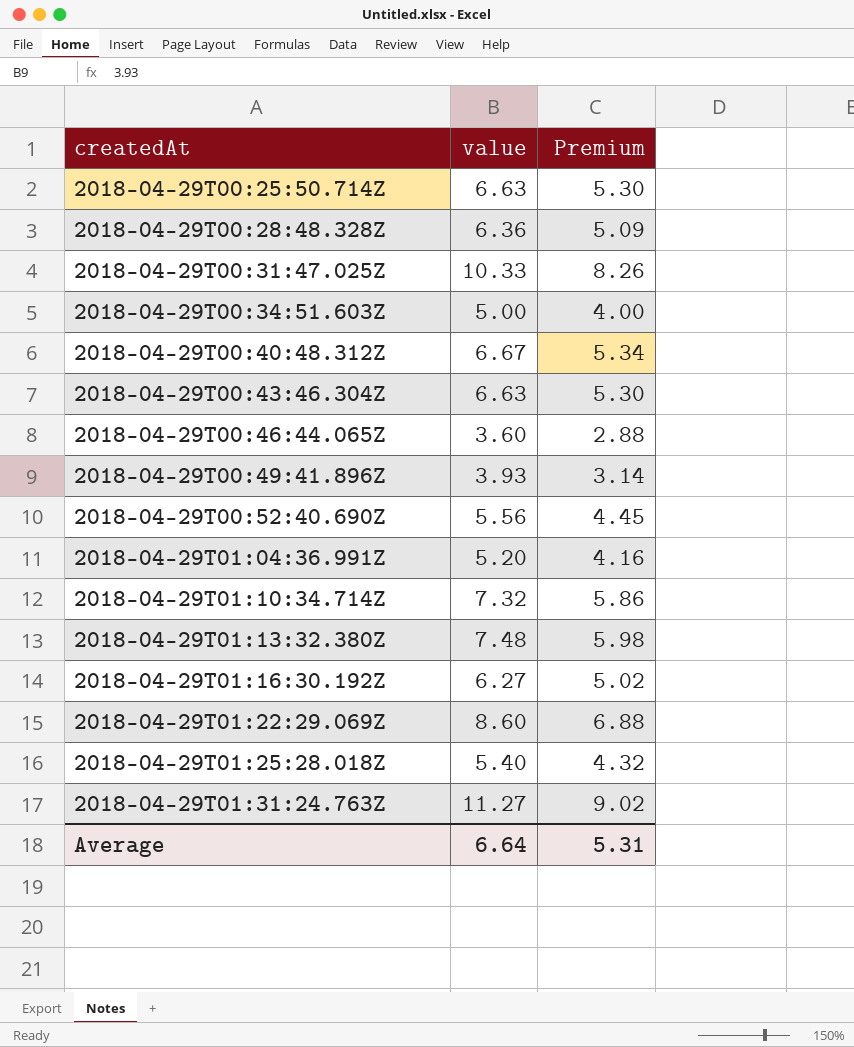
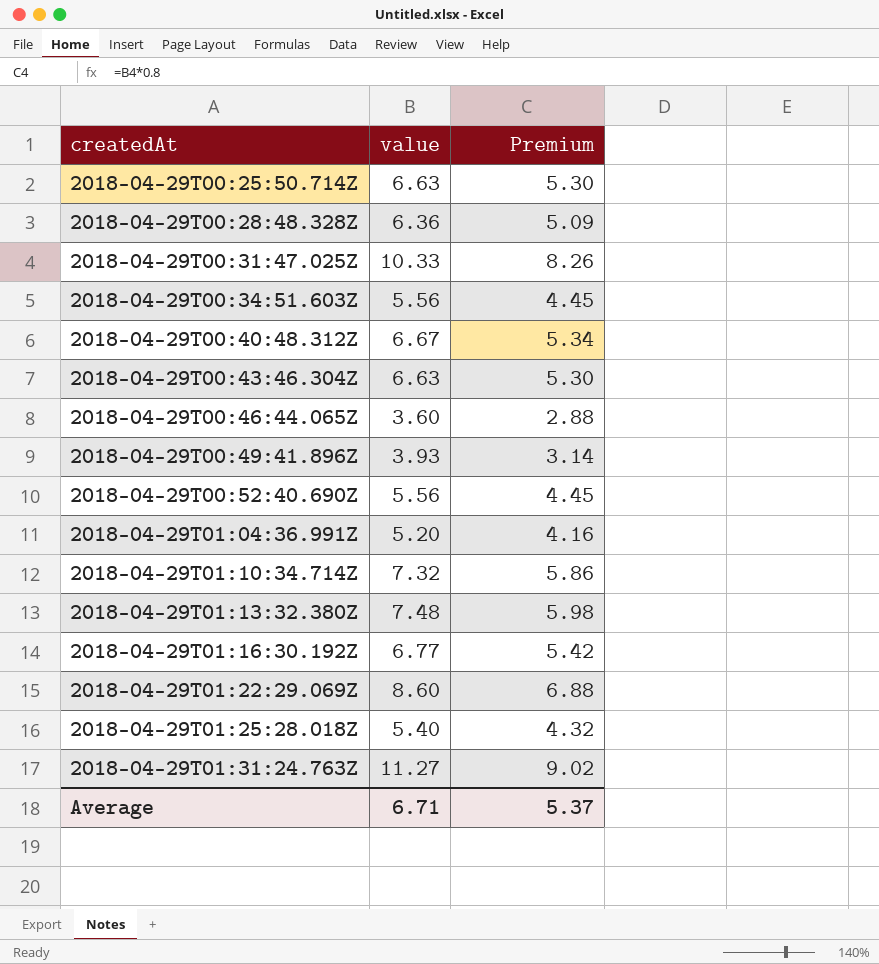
2018-04-29T00:34:51.603Z | value: 5.00 -> 5.56
2018-04-29T00:34:51.603Z | Premium: 4.00 -> 4.45
2018-04-29T01:16:30.192Z | value: 6.27 -> 6.77
2018-04-29T01:16:30.192Z | Premium: 5.02 -> 5.42
Average | value: 6.64 -> 6.71
Average | Premium: 5.31 -> 5.37

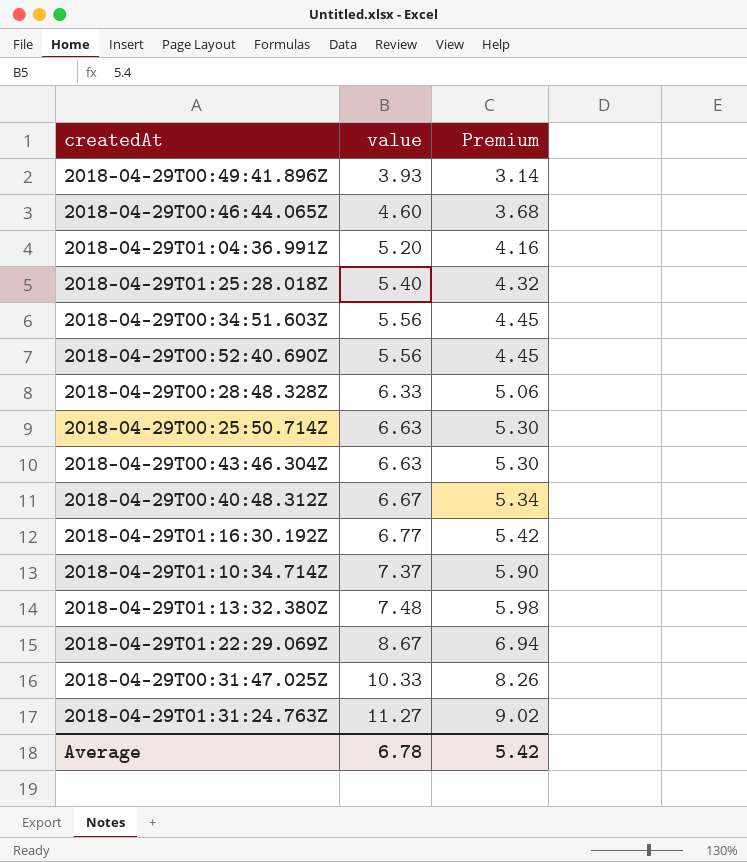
row order: createdAt ascending -> value ascending
2018-04-29T00:46:44.065Z | value: 3.60 -> 4.60
2018-04-29T00:46:44.065Z | Premium: 2.88 -> 3.68
2018-04-29T00:28:48.328Z | value: 6.36 -> 6.33
2018-04-29T00:28:48.328Z | Premium: 5.09 -> 5.06
2018-04-29T01:10:34.714Z | value: 7.32 -> 7.37
2018-04-29T01:10:34.714Z | Premium: 5.86 -> 5.90
2018-04-29T01:22:29.069Z | value: 8.60 -> 8.67
2018-04-29T01:22:29.069Z | Premium: 6.88 -> 6.94
Average | value: 6.71 -> 6.78
Average | Premium: 5.37 -> 5.42

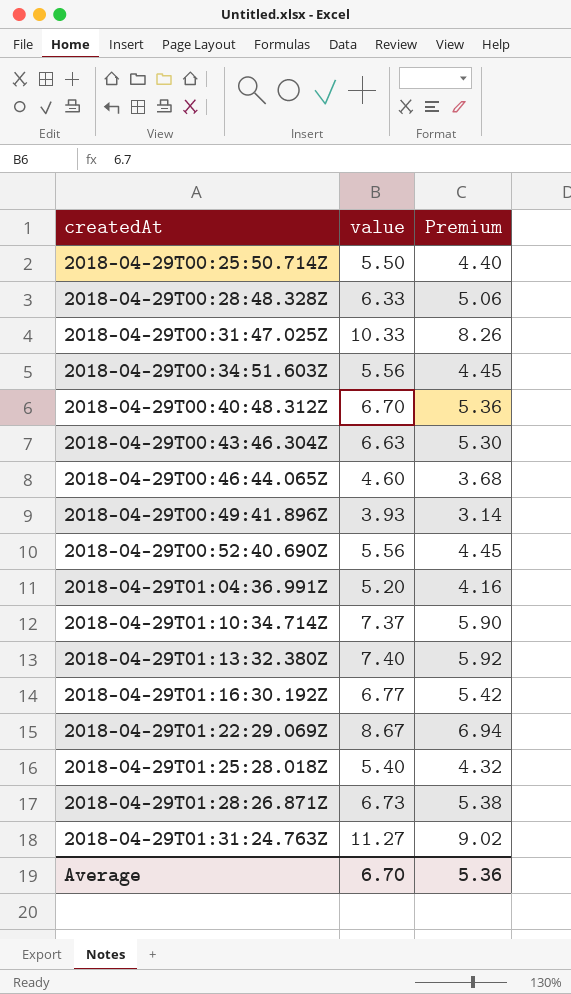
row order: value ascending -> createdAt ascending
2018-04-29T00:25:50.714Z | value: 6.63 -> 5.50
2018-04-29T00:25:50.714Z | Premium: 5.30 -> 4.40
2018-04-29T00:40:48.312Z | value: 6.67 -> 6.70
2018-04-29T00:40:48.312Z | Premium: 5.34 -> 5.36
2018-04-29T01:13:32.380Z | value: 7.48 -> 7.40
2018-04-29T01:13:32.380Z | Premium: 5.98 -> 5.92
row 2018-04-29T01:28:26.871Z: none -> 6.73 | 5.38
Average | value: 6.78 -> 6.70
Average | Premium: 5.42 -> 5.36

